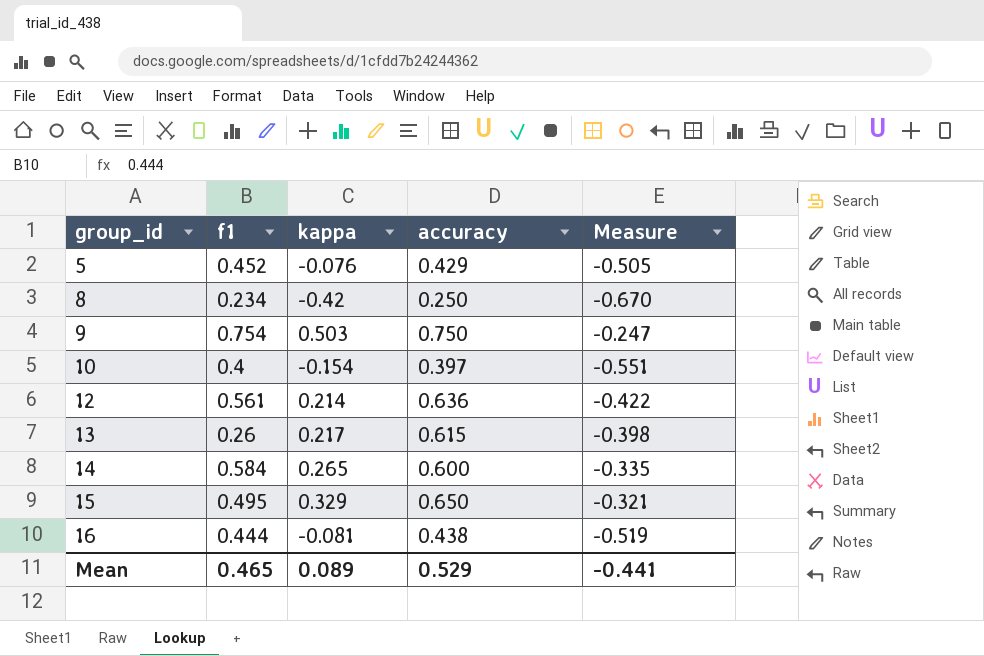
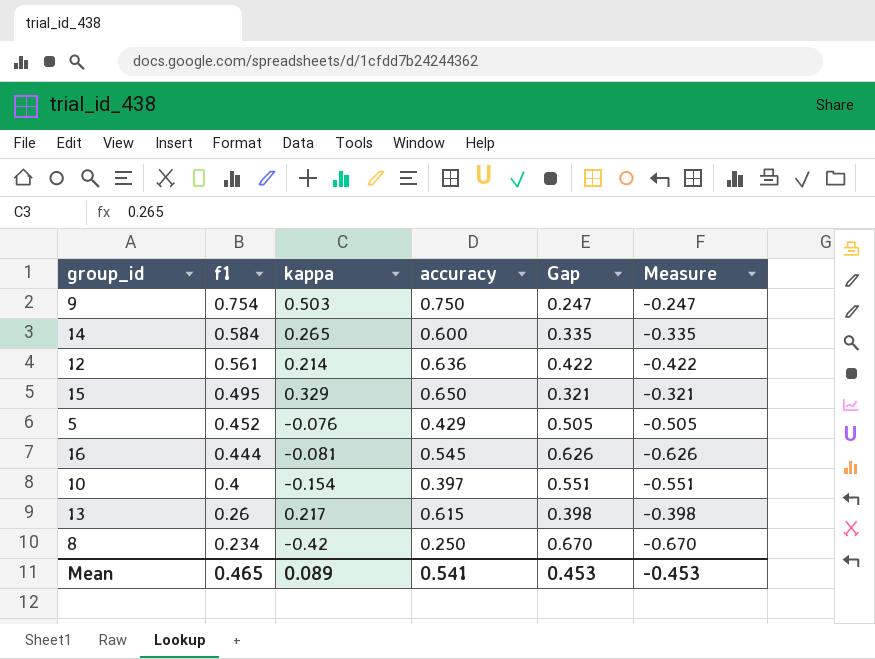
row order: group_id ascending -> f1 descending
column Gap | formula: none -> [accuracy] - [kappa]
16 | accuracy: 0.438 -> 0.545
16 | Measure: -0.519 -> -0.626
Mean | accuracy: 0.529 -> 0.541
Mean | Measure: -0.441 -> -0.453

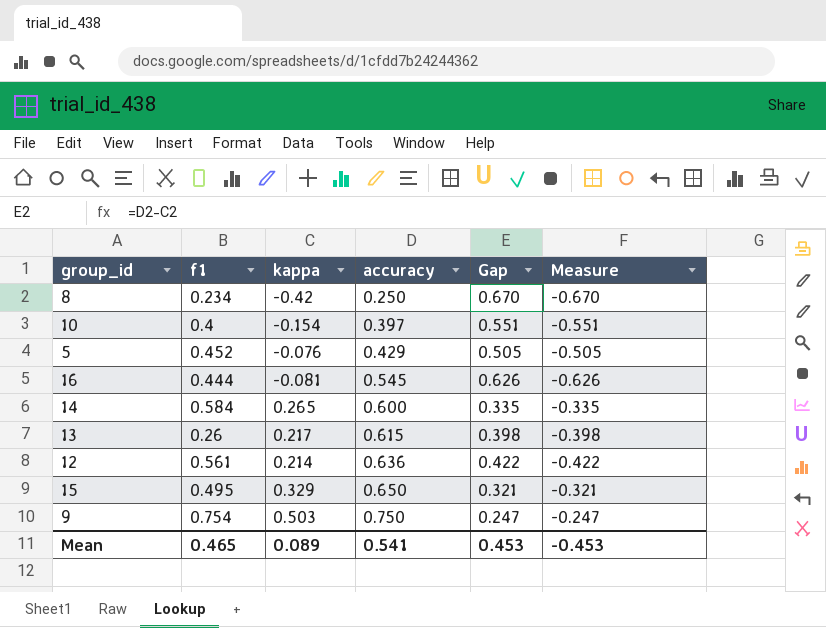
row order: f1 descending -> accuracy ascending

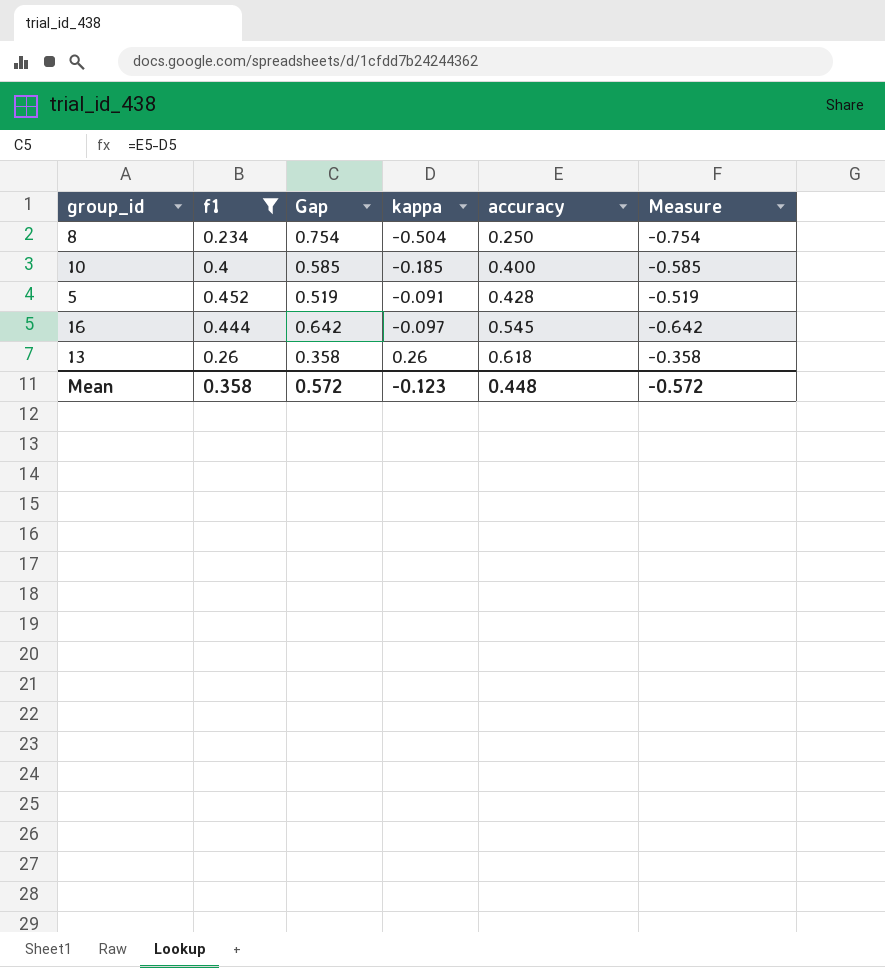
filter: none -> f1 <= 0.452
column Gap | position: 5 -> 3
8 | Gap: 0.670 -> 0.754
8 | kappa: -0.42 -> -0.504
8 | Measure: -0.670 -> -0.754
10 | Gap: 0.551 -> 0.585
10 | kappa: -0.154 -> -0.185
10 | accuracy: 0.397 -> 0.400
10 | Measure: -0.551 -> -0.585
5 | Gap: 0.505 -> 0.519
5 | kappa: -0.076 -> -0.091
5 | accuracy: 0.429 -> 0.428
5 | Measure: -0.505 -> -0.519
16 | Gap: 0.626 -> 0.642
16 | kappa: -0.081 -> -0.097
16 | Measure: -0.626 -> -0.642
13 | Gap: 0.398 -> 0.358
13 | kappa: 0.217 -> 0.26
13 | accuracy: 0.615 -> 0.618
13 | Measure: -0.398 -> -0.358
Mean | f1: 0.465 -> 0.358
Mean | Gap: 0.453 -> 0.572
Mean | kappa: 0.089 -> -0.123
Mean | accuracy: 0.541 -> 0.448
Mean | Measure: -0.453 -> -0.572

